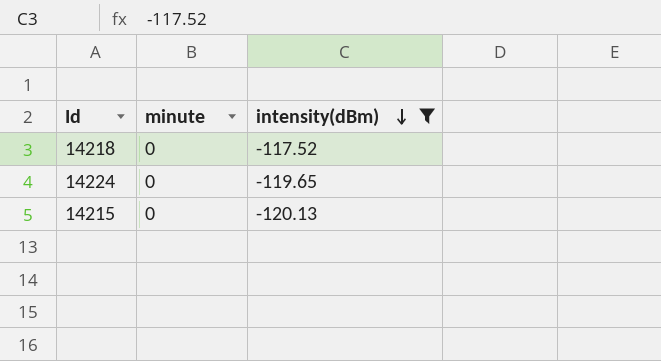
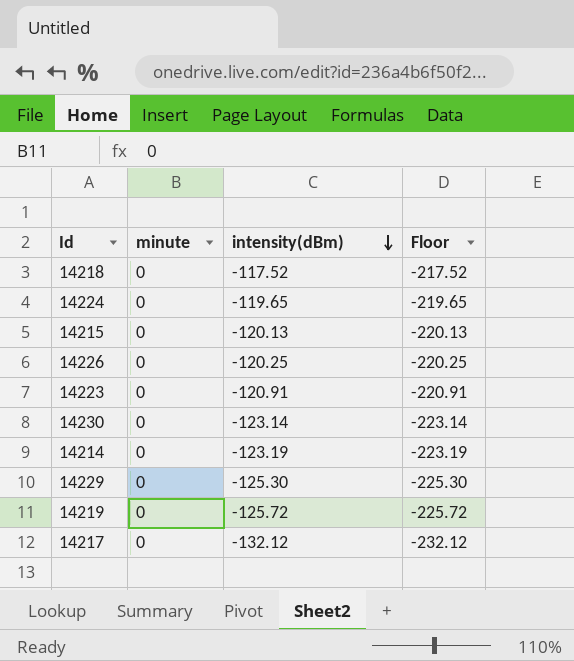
filter: intensity(dBm) >= -120.13 -> none
column Floor | formula: none -> [intensity(dBm)] - 100

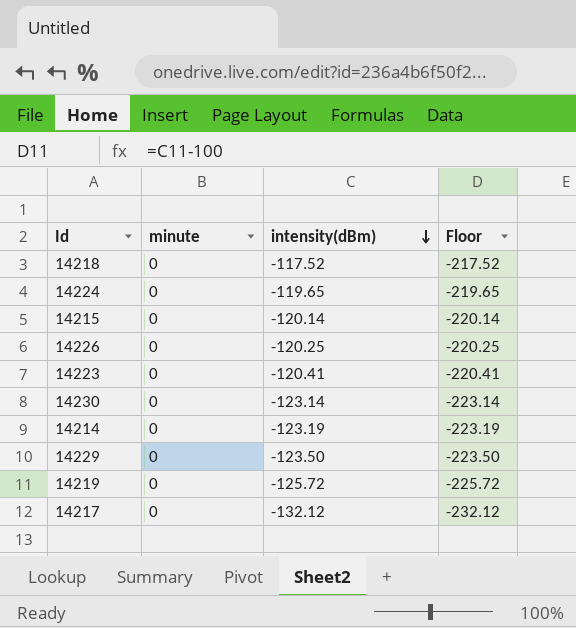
14215 | intensity(dBm): -120.13 -> -120.14
14215 | Floor: -220.13 -> -220.14
14223 | intensity(dBm): -120.91 -> -120.41
14223 | Floor: -220.91 -> -220.41
14229 | intensity(dBm): -125.30 -> -123.50
14229 | Floor: -225.30 -> -223.50

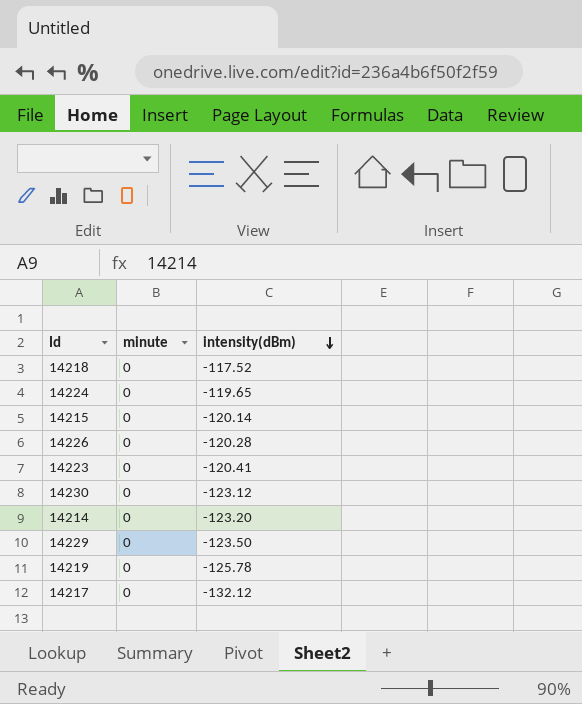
column Floor | formula: [intensity(dBm)] - 100 -> none
14226 | intensity(dBm): -120.25 -> -120.28
14230 | intensity(dBm): -123.14 -> -123.12
14214 | intensity(dBm): -123.19 -> -123.20
14219 | intensity(dBm): -125.72 -> -125.78

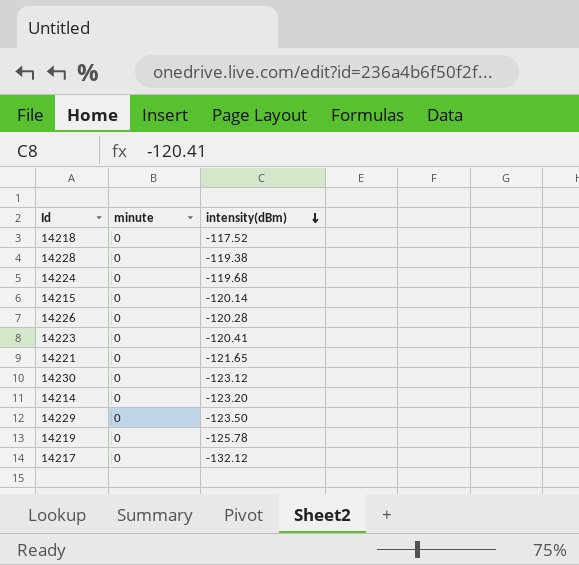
row 14228: none -> 0 | -119.38
14224 | intensity(dBm): -119.65 -> -119.68
row 14221: none -> 0 | -121.65

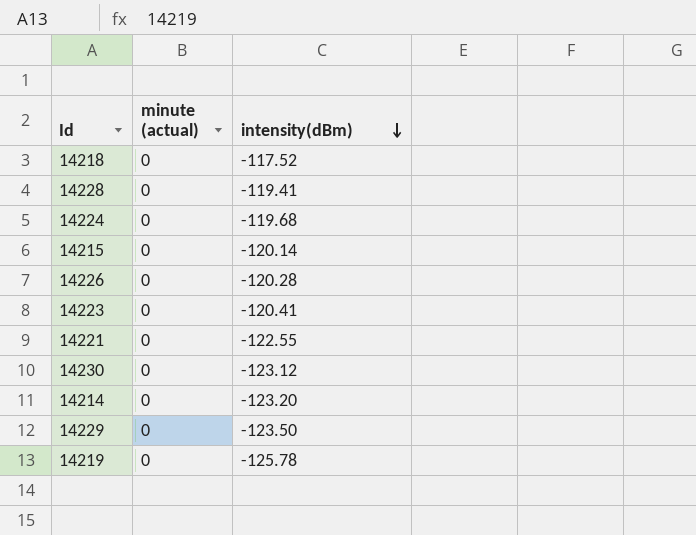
column name: minute -> minute (actual)
row 14217: 0 | -132.12 -> none
14228 | intensity(dBm): -119.38 -> -119.41
14221 | intensity(dBm): -121.65 -> -122.55

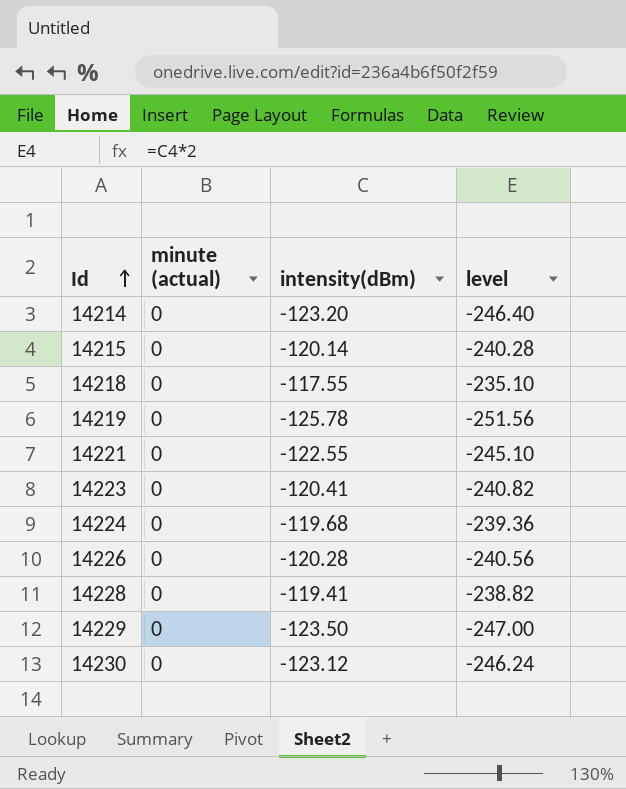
row order: intensity(dBm) descending -> Id ascending
column level | formula: none -> [intensity(dBm)] * 2
14218 | intensity(dBm): -117.52 -> -117.55

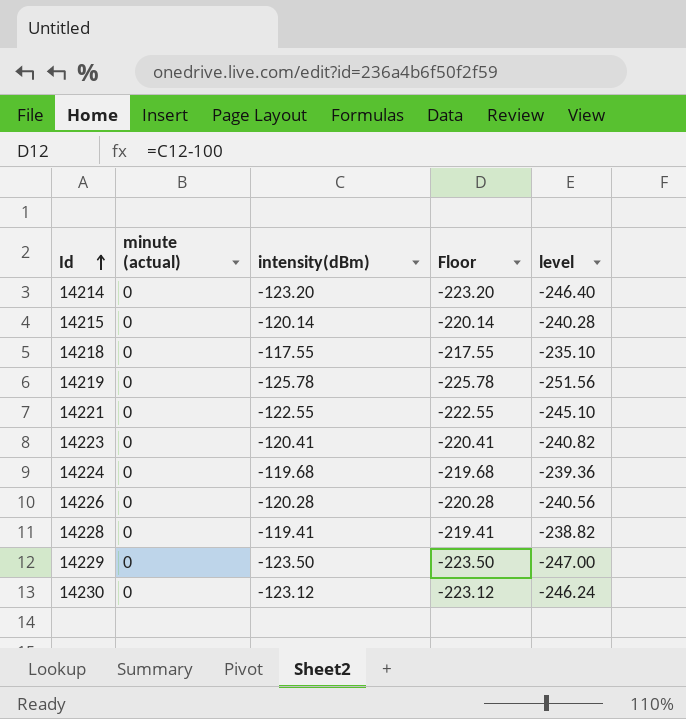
column Floor | formula: none -> [intensity(dBm)] - 100

